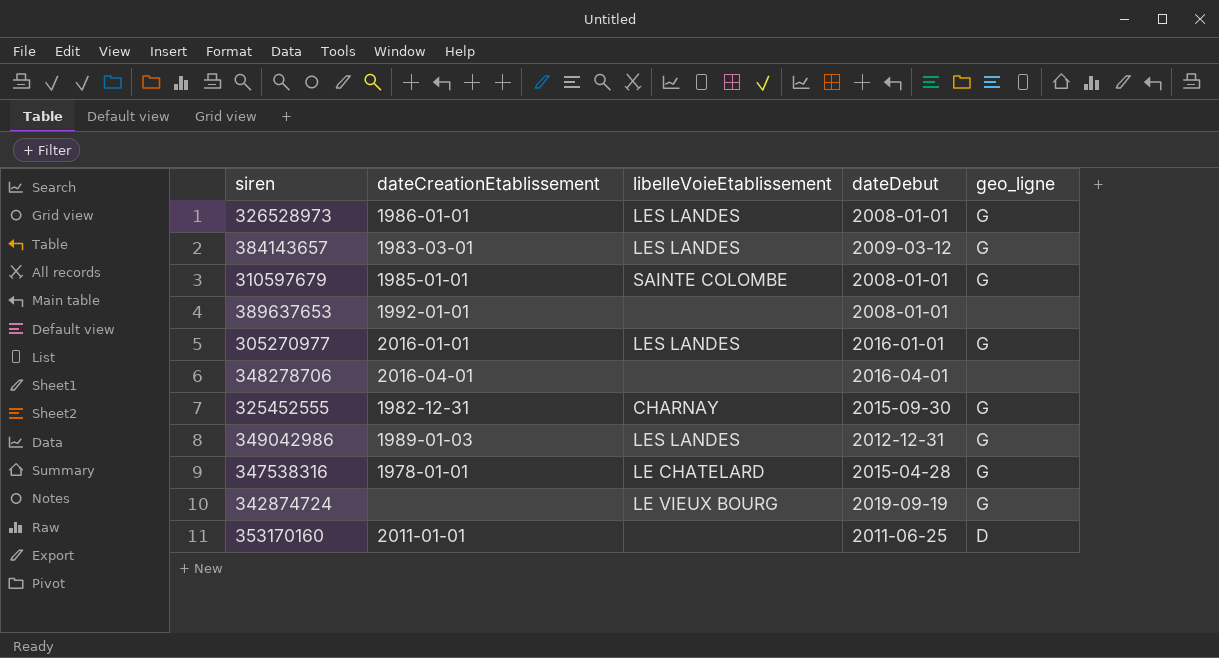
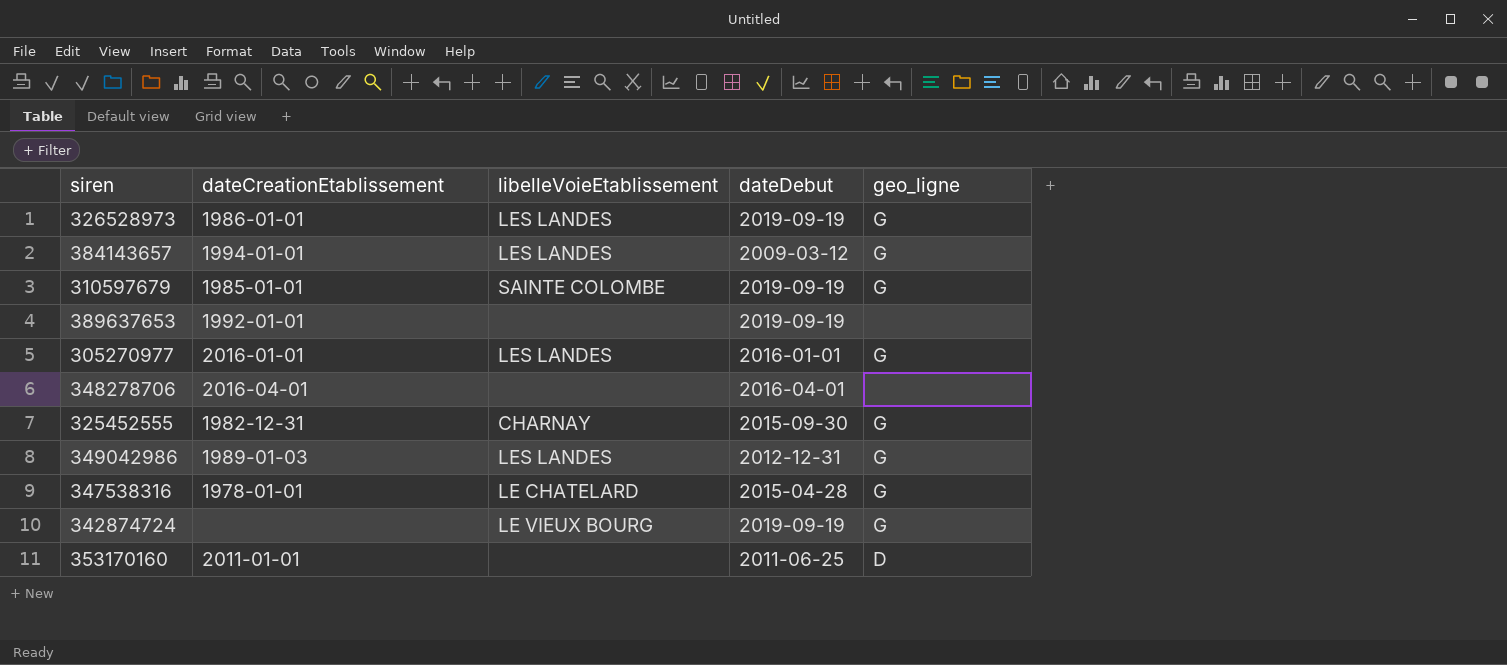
326528973 | dateDebut: 2008-01-01 -> 2019-09-19
384143657 | dateCreationEtablissement: 1983-03-01 -> 1994-01-01
310597679 | dateDebut: 2008-01-01 -> 2019-09-19
389637653 | dateDebut: 2008-01-01 -> 2019-09-19

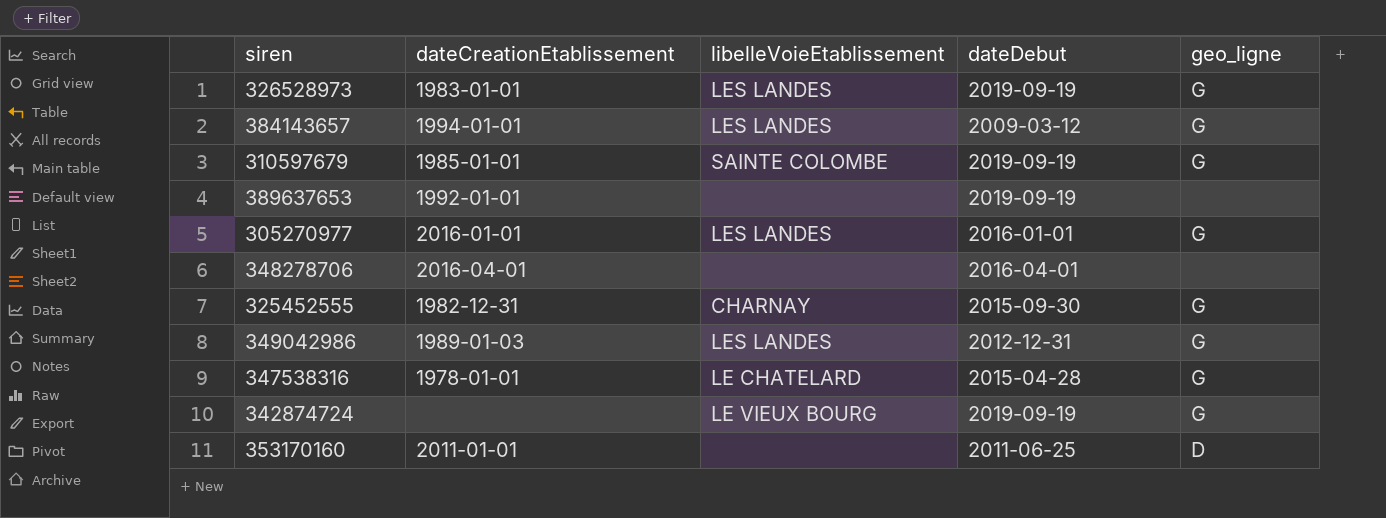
326528973 | dateCreationEtablissement: 1986-01-01 -> 1983-01-01

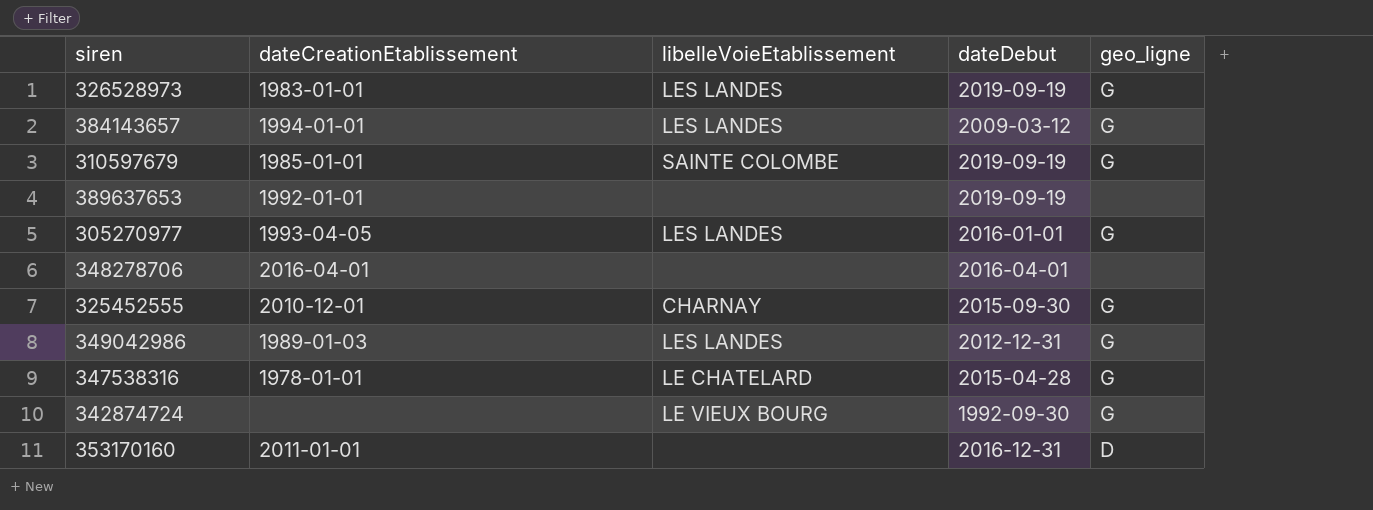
305270977 | dateCreationEtablissement: 2016-01-01 -> 1993-04-05
325452555 | dateCreationEtablissement: 1982-12-31 -> 2010-12-01
342874724 | dateDebut: 2019-09-19 -> 1992-09-30
353170160 | dateDebut: 2011-06-25 -> 2016-12-31

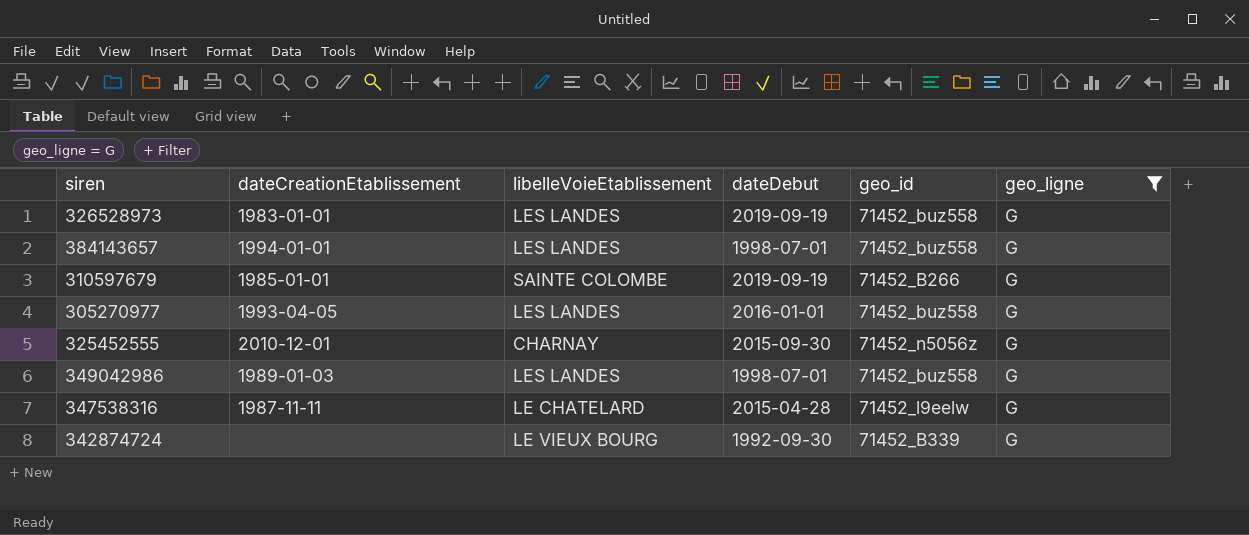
filter: none -> geo_ligne = G
column geo_id | position: none -> 5
384143657 | dateDebut: 2009-03-12 -> 1998-07-01
349042986 | dateDebut: 2012-12-31 -> 1998-07-01
347538316 | dateCreationEtablissement: 1978-01-01 -> 1987-11-11

